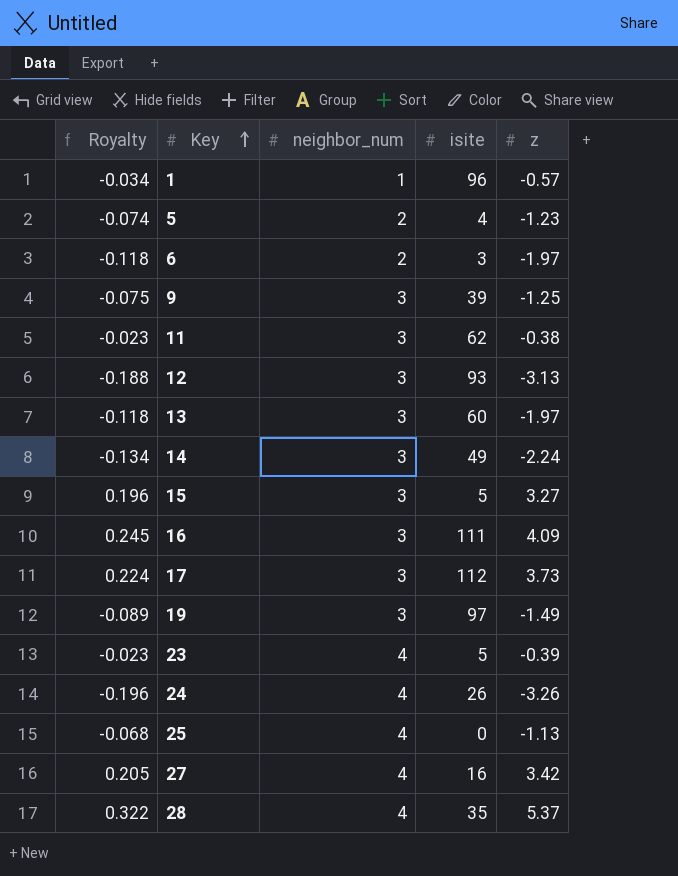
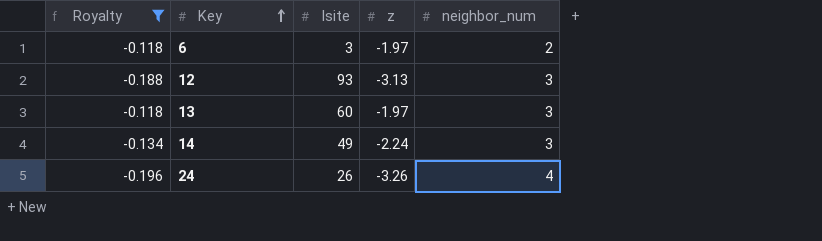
filter: none -> Royalty <= -0.118
column name: isite -> Isite
column neighbor_num | position: 3 -> 5

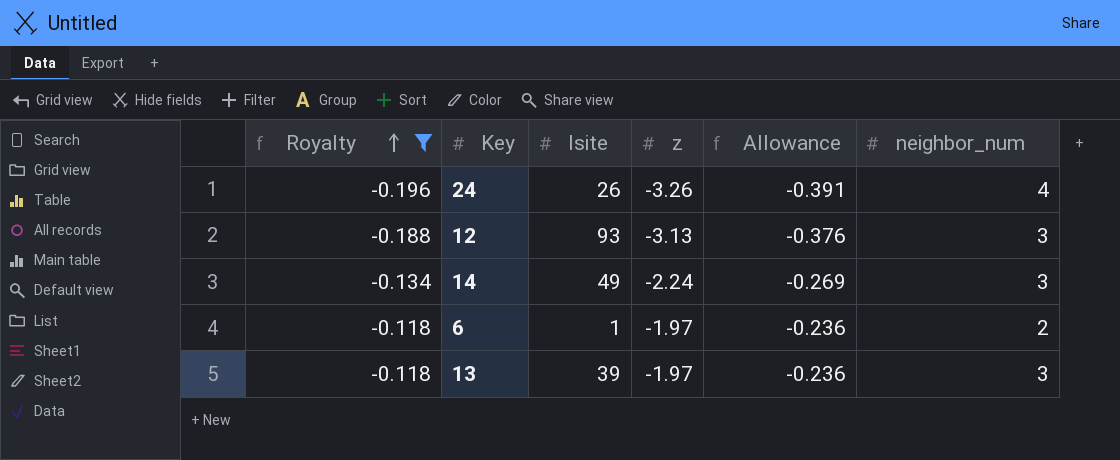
row order: Key ascending -> Royalty ascending
column Allowance | formula: none -> [z] * 0.12
6 | Isite: 3 -> 1
13 | Isite: 60 -> 39

